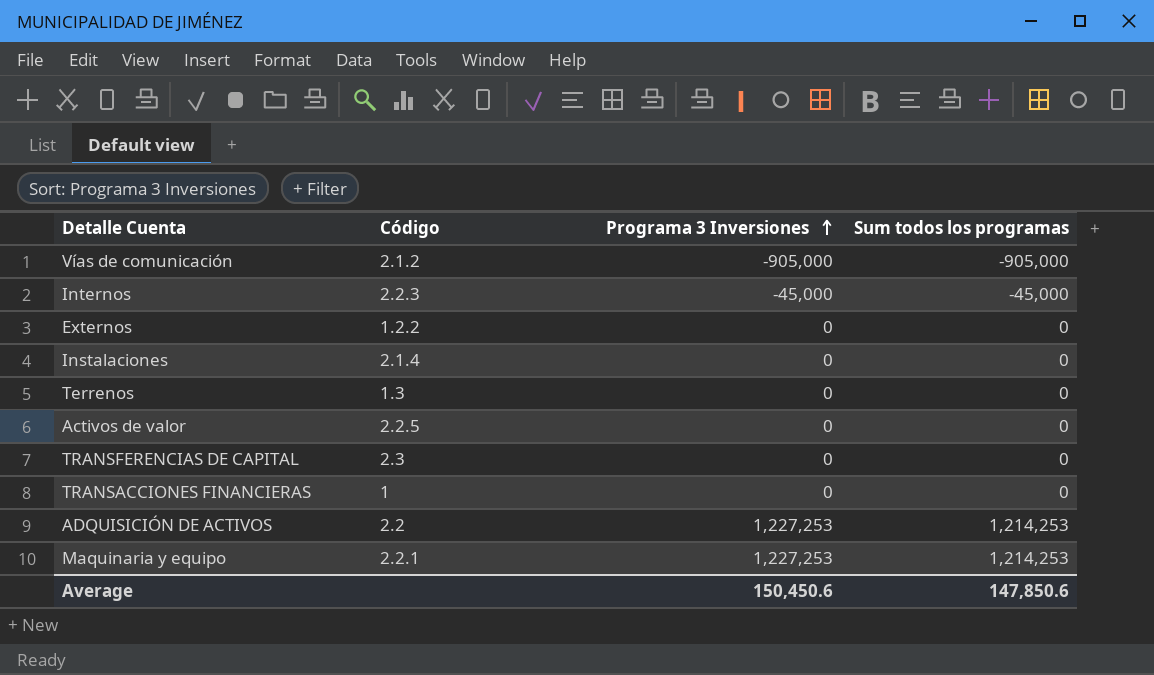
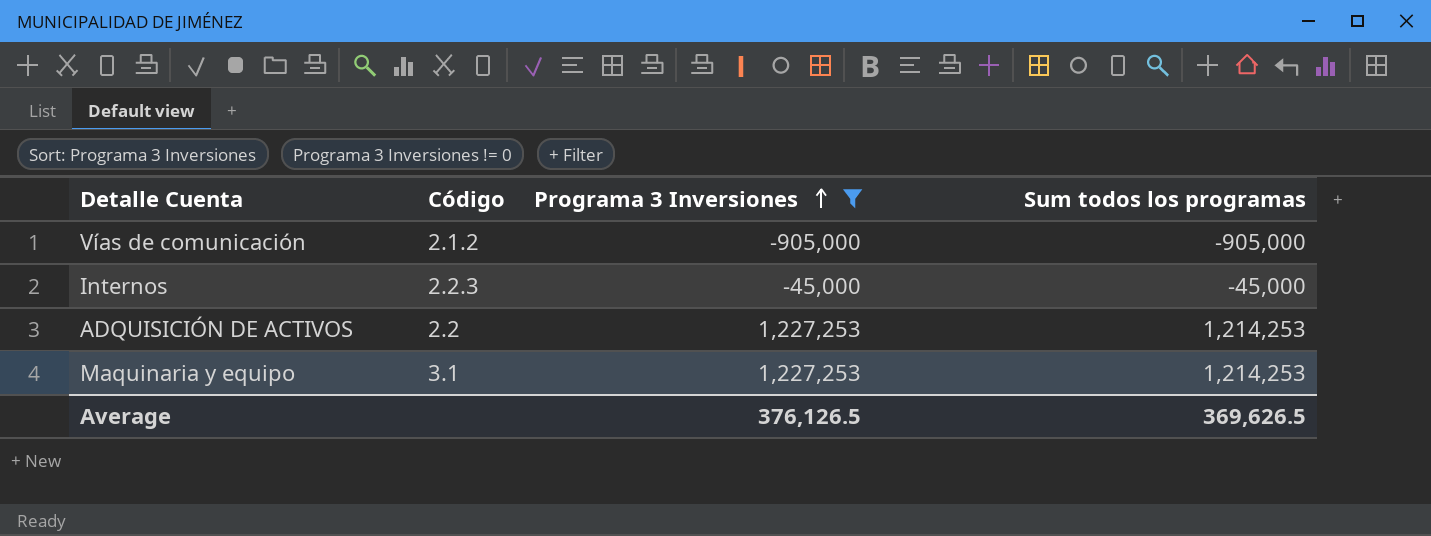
filter: none -> Programa 3 Inversiones != 0
Maquinaria y equipo | Código: 2.2.1 -> 3.1
Average | Programa 3 Inversiones: 150,450.6 -> 376,126.5
Average | Sum todos los programas: 147,850.6 -> 369,626.5

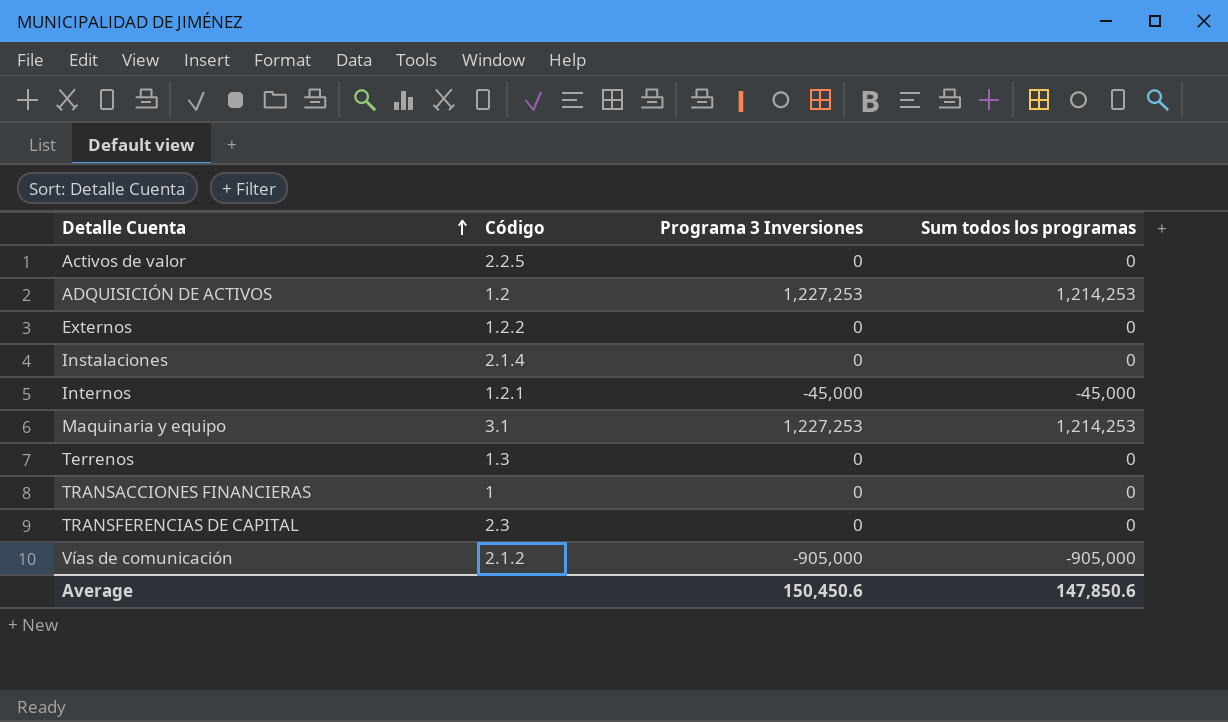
filter: Programa 3 Inversiones != 0 -> none
row order: Programa 3 Inversiones ascending -> Detalle Cuenta ascending
ADQUISICIÓN DE ACTIVOS | Código: 2.2 -> 1.2
Internos | Código: 2.2.3 -> 1.2.1
Average | Programa 3 Inversiones: 376,126.5 -> 150,450.6
Average | Sum todos los programas: 369,626.5 -> 147,850.6

